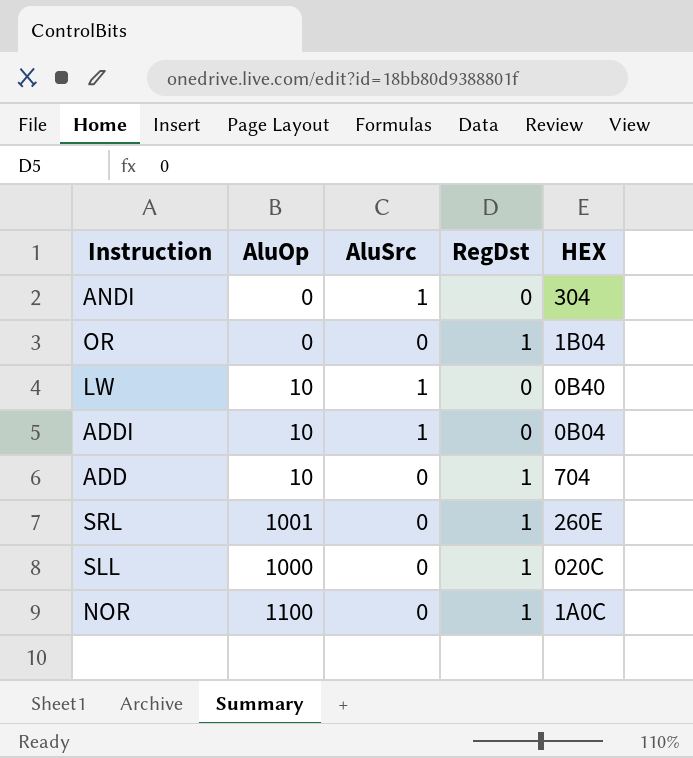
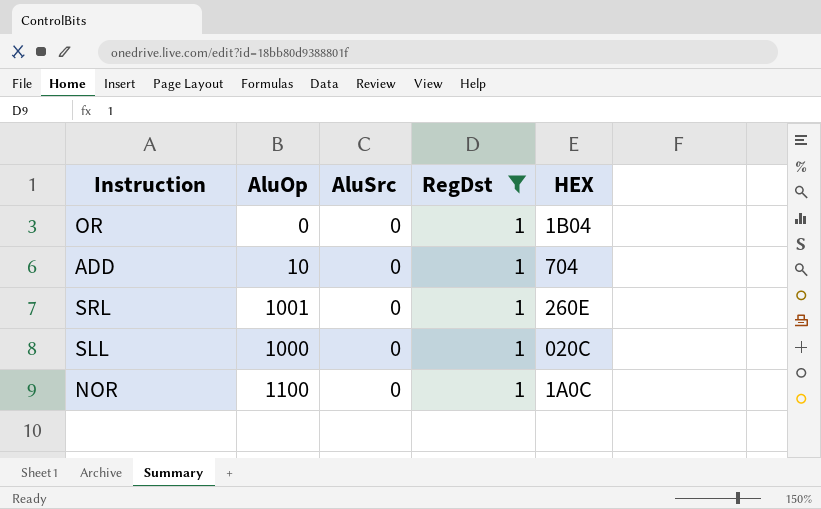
filter: none -> RegDst = 1

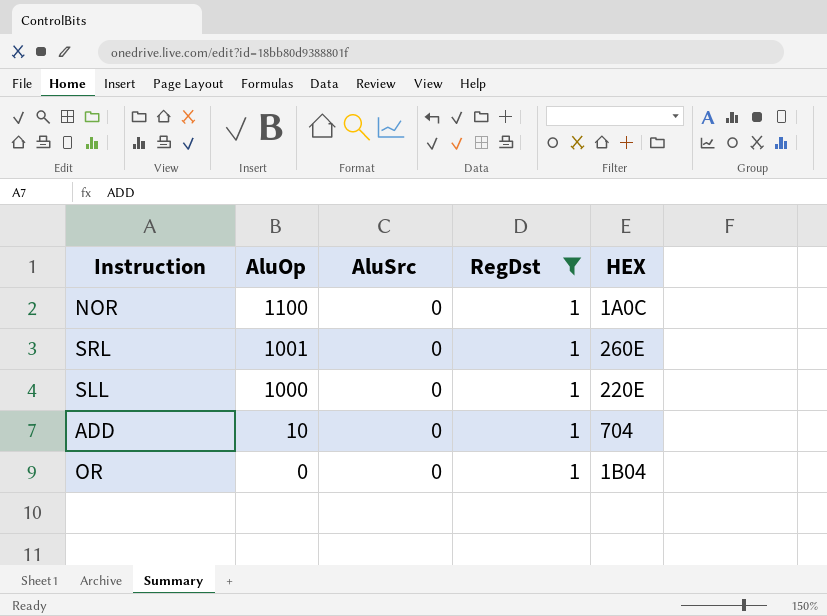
row order: none -> AluOp descending
SLL | HEX: 020C -> 220E

